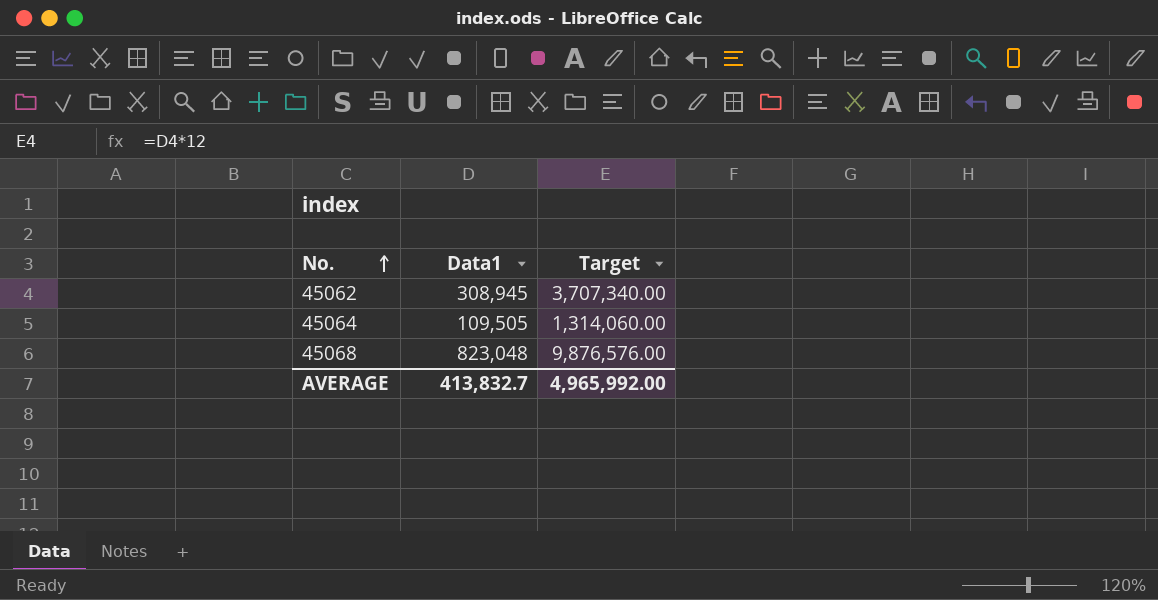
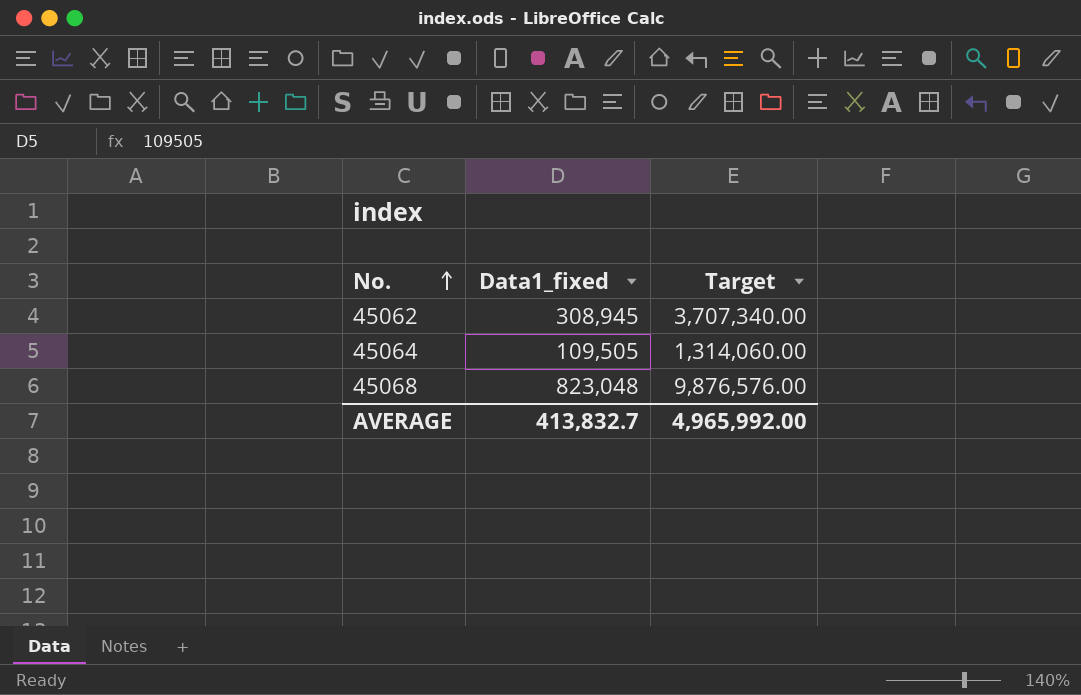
column name: Data1 -> Data1_fixed

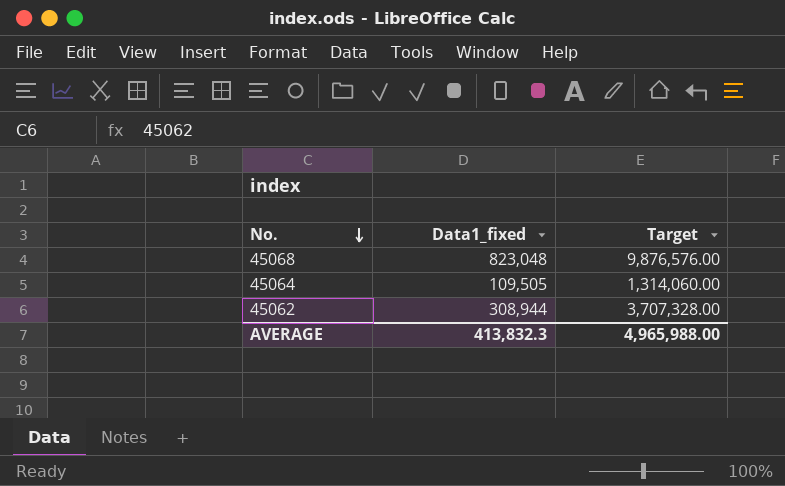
row order: No. ascending -> No. descending
45062 | Data1_fixed: 308,945 -> 308,944
45062 | Target: 3,707,340.00 -> 3,707,328.00
AVERAGE | Data1_fixed: 413,832.7 -> 413,832.3
AVERAGE | Target: 4,965,992.00 -> 4,965,988.00

